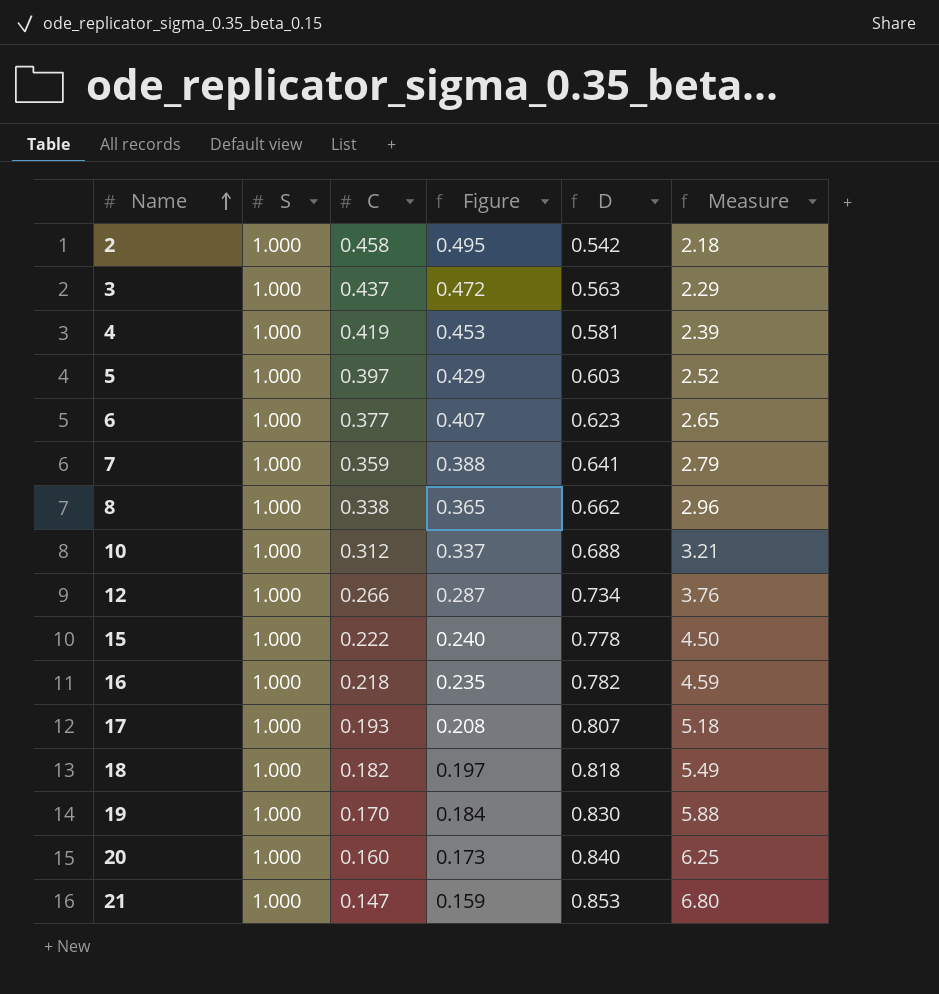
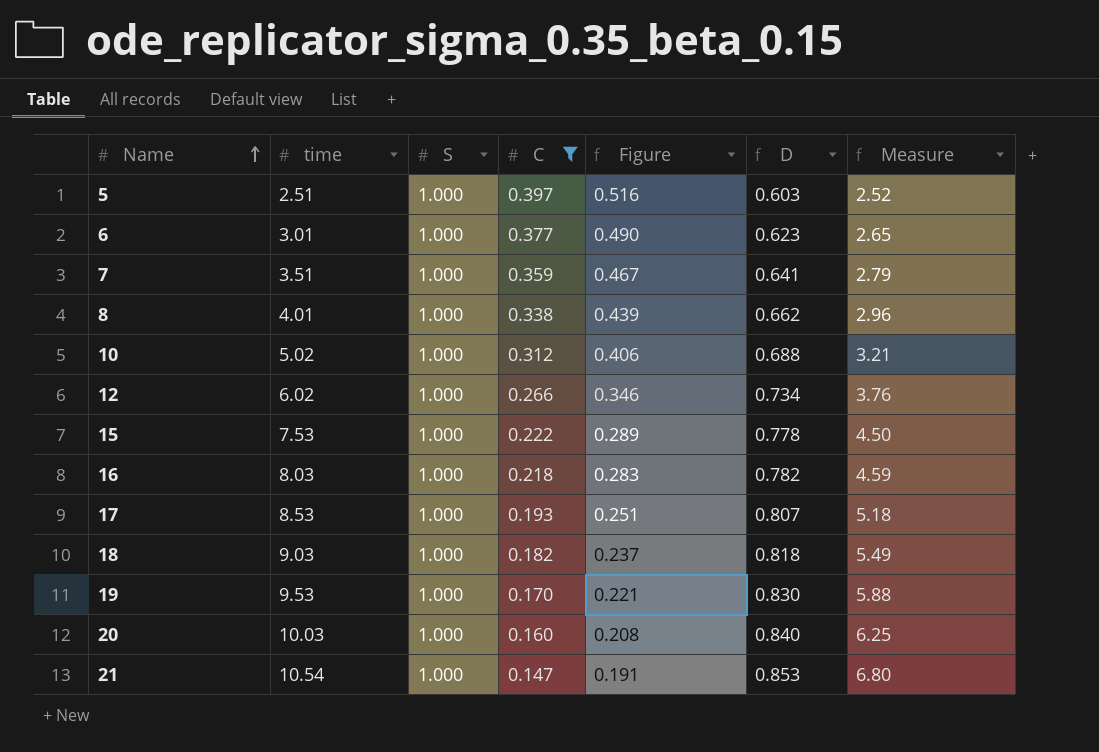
filter: none -> C <= 0.397
column time | position: none -> 2
column Figure | formula: [C] * 1.08 -> [C] * 1.3

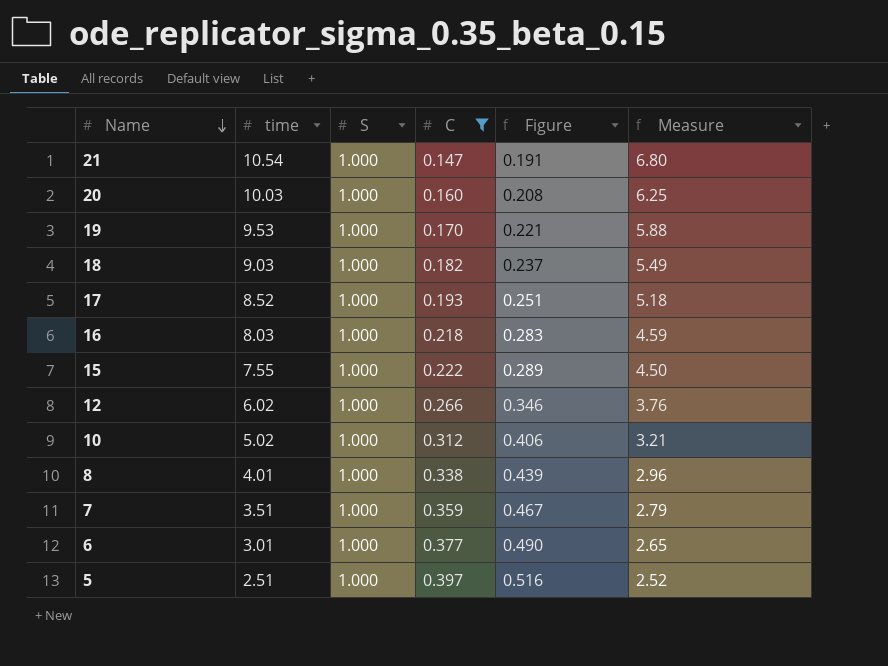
row order: Name ascending -> Name descending
column D | formula: [S] - [C] -> none
17 | time: 8.53 -> 8.52
15 | time: 7.53 -> 7.55

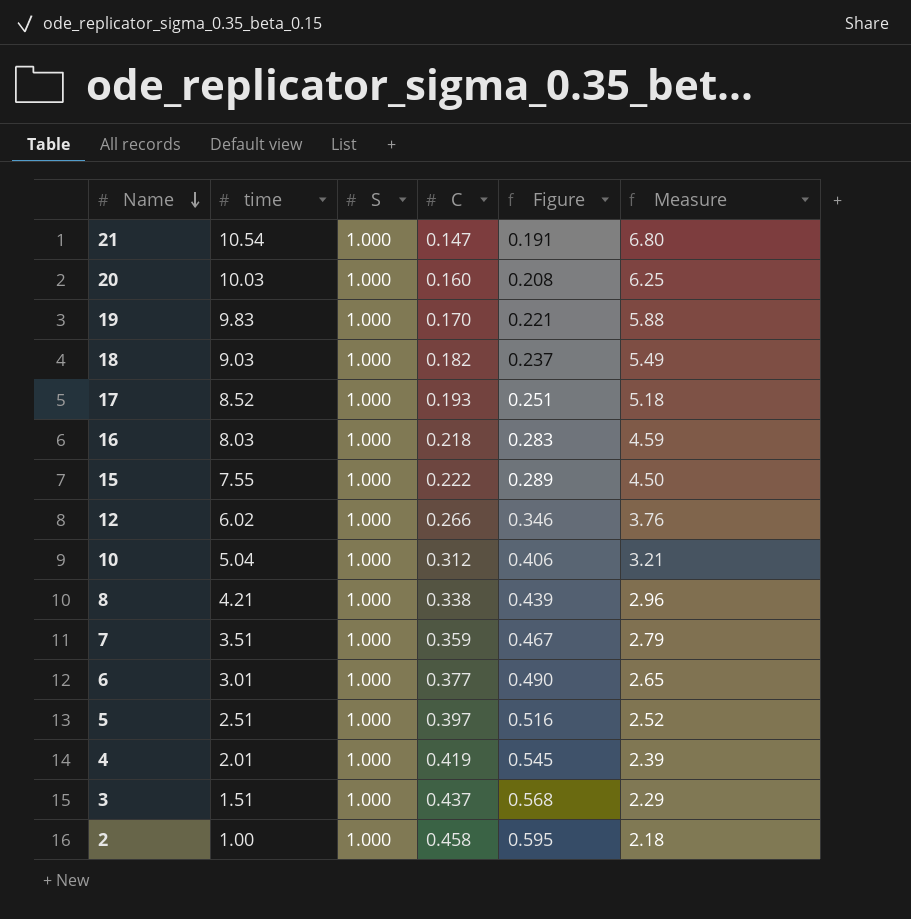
filter: C <= 0.397 -> none
19 | time: 9.53 -> 9.83
10 | time: 5.02 -> 5.04
8 | time: 4.01 -> 4.21

